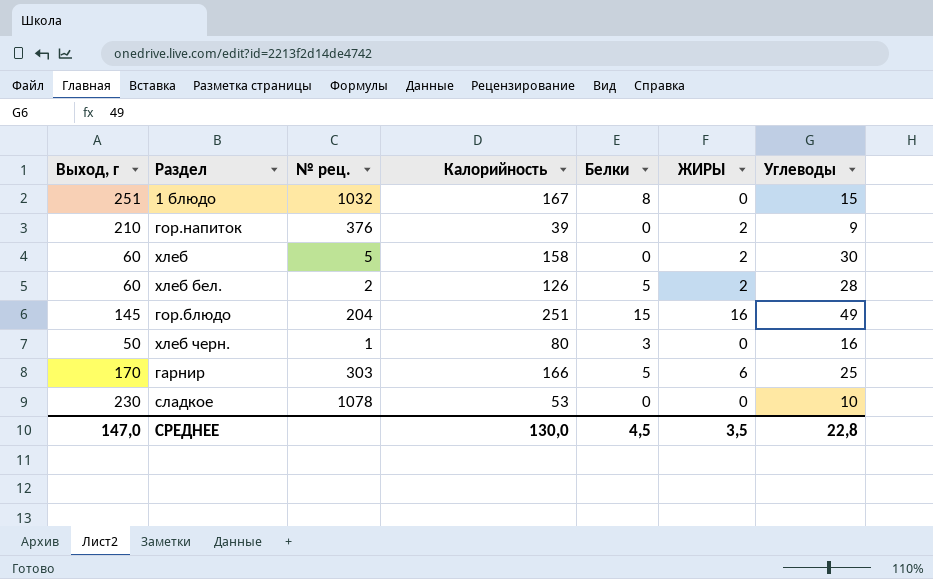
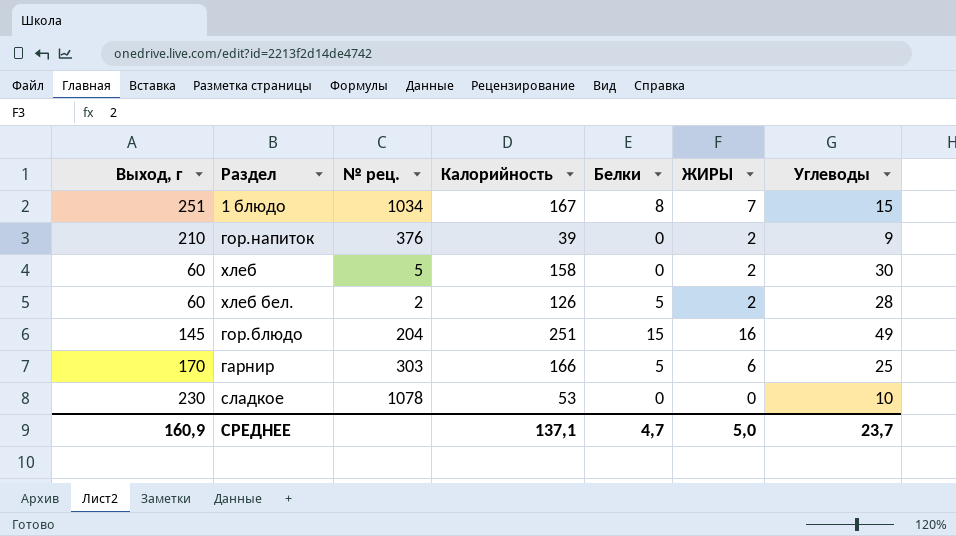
row хлеб черн.: 50 | 1 | 80 | 3 | 0 | 16 -> none
1 блюдо | № рец.: 1032 -> 1034
1 блюдо | ЖИРЫ: 0 -> 7
СРЕДНЕЕ | Выход, г: 147,0 -> 160,9
СРЕДНЕЕ | Калорийность: 130,0 -> 137,1
СРЕДНЕЕ | Белки: 4,5 -> 4,7
СРЕДНЕЕ | ЖИРЫ: 3,5 -> 5,0
СРЕДНЕЕ | Углеводы: 22,8 -> 23,7

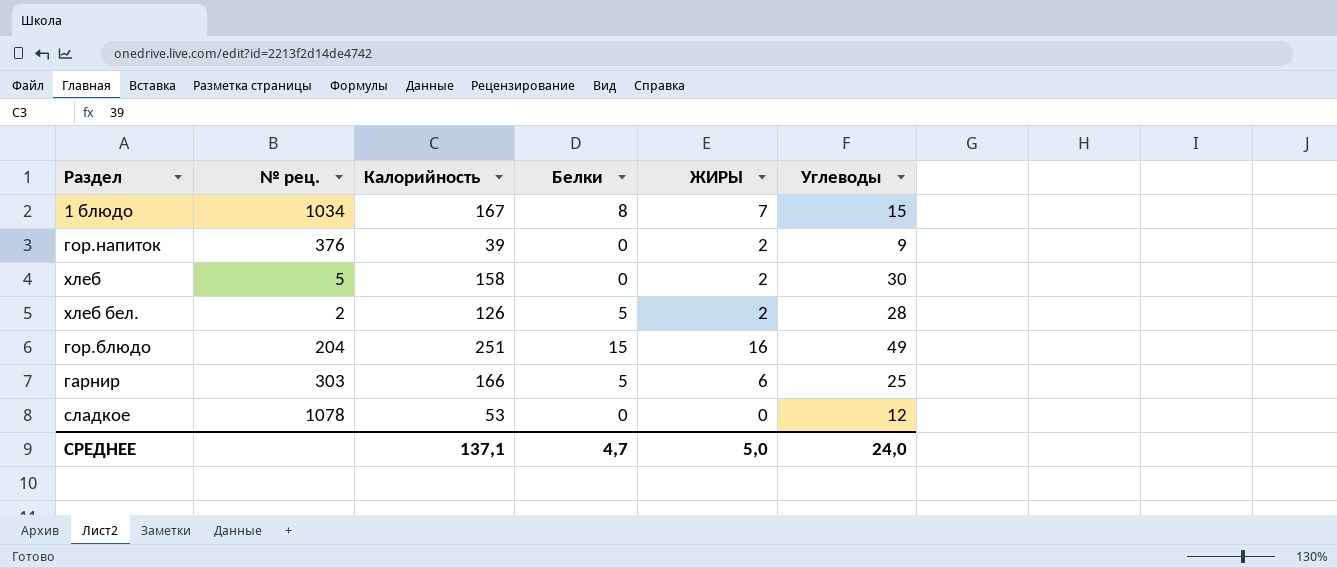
column Выход, г | position: 1 -> none
сладкое | Углеводы: 10 -> 12
СРЕДНЕЕ | Углеводы: 23,7 -> 24,0

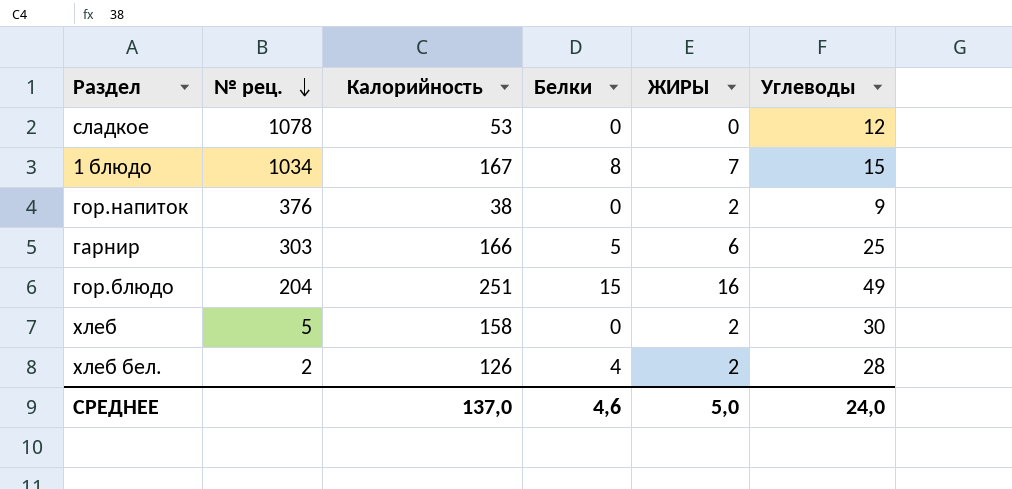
row order: none -> № рец. descending
гор.напиток | Калорийность: 39 -> 38
хлеб бел. | Белки: 5 -> 4
СРЕДНЕЕ | Калорийность: 137,1 -> 137,0
СРЕДНЕЕ | Белки: 4,7 -> 4,6

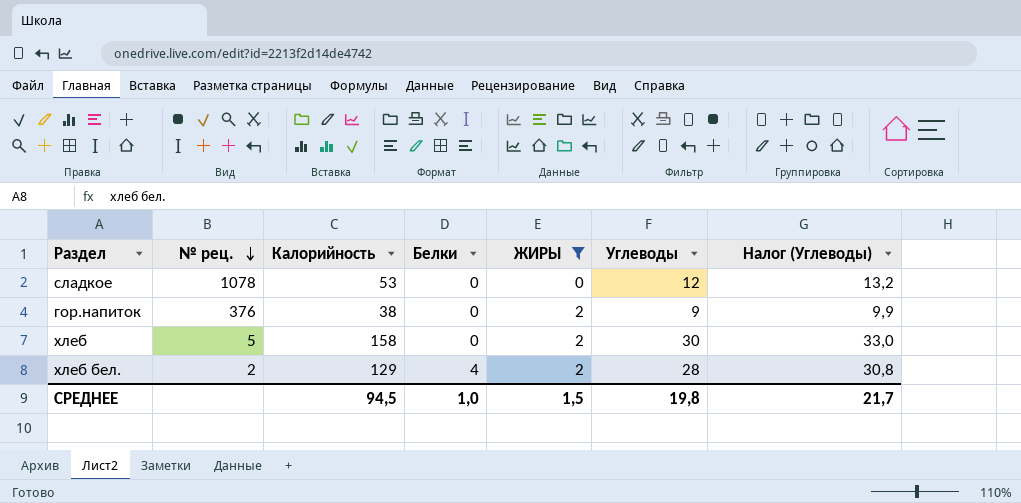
filter: none -> ЖИРЫ <= 2
column Налог (Углеводы) | formula: none -> [Углеводы] * 1,1
хлеб бел. | Калорийность: 126 -> 129
СРЕДНЕЕ | Калорийность: 137,0 -> 94,5
СРЕДНЕЕ | Белки: 4,6 -> 1,0
СРЕДНЕЕ | ЖИРЫ: 5,0 -> 1,5
СРЕДНЕЕ | Углеводы: 24,0 -> 19,8

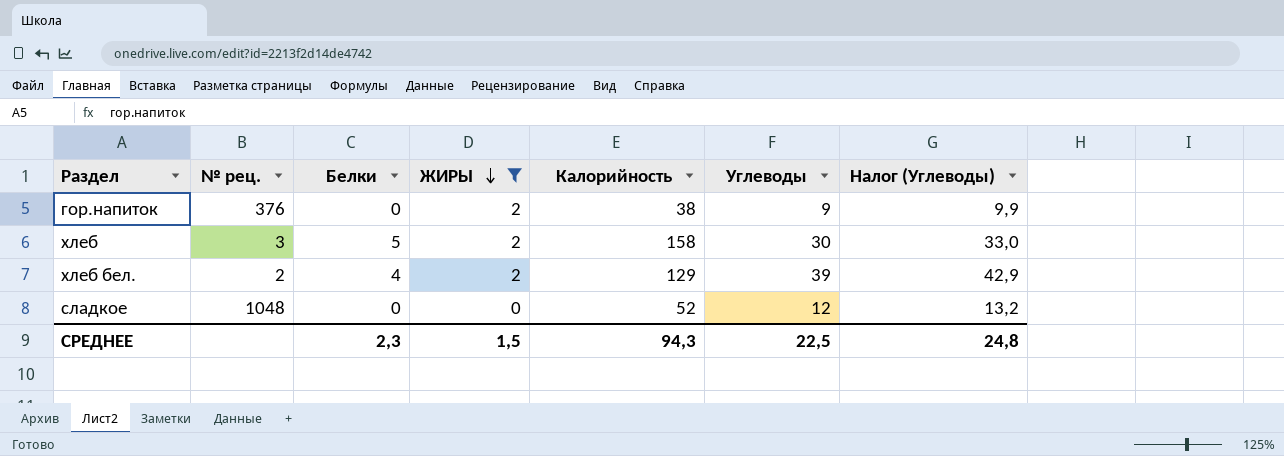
row order: № рец. descending -> ЖИРЫ descending
column Калорийность | position: 3 -> 5
хлеб | № рец.: 5 -> 3
хлеб | Белки: 0 -> 5
хлеб бел. | Углеводы: 28 -> 39
хлеб бел. | Налог (Углеводы): 30,8 -> 42,9
сладкое | № рец.: 1078 -> 1048
сладкое | Калорийность: 53 -> 52
СРЕДНЕЕ | Белки: 1,0 -> 2,3
СРЕДНЕЕ | Калорийность: 94,5 -> 94,3
СРЕДНЕЕ | Углеводы: 19,8 -> 22,5
СРЕДНЕЕ | Налог (Углеводы): 21,7 -> 24,8

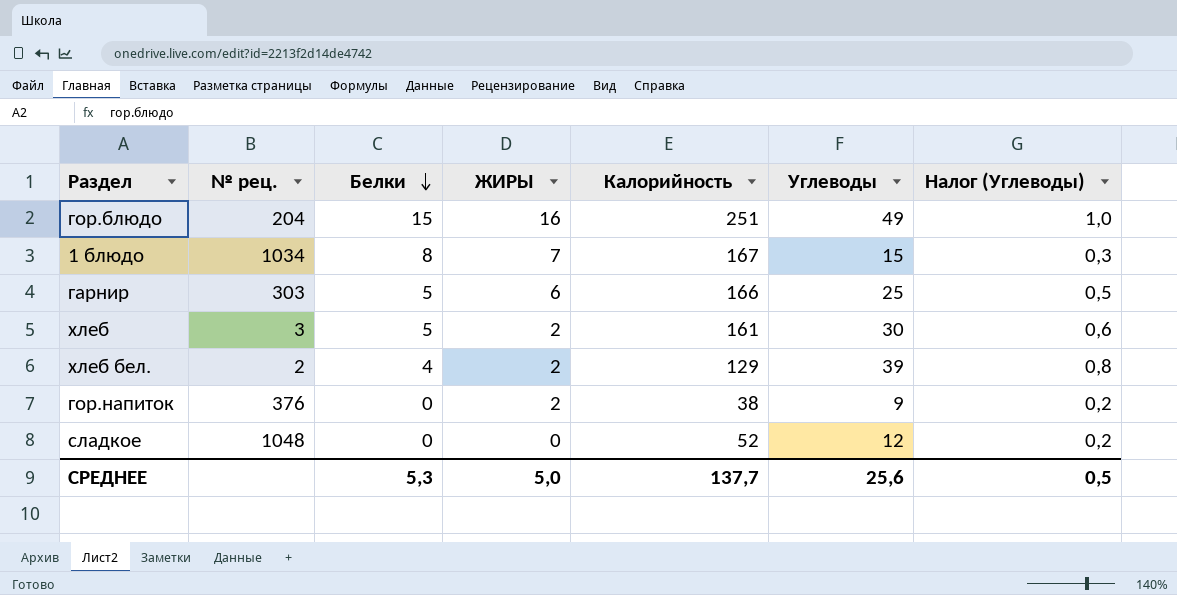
filter: ЖИРЫ <= 2 -> none
row order: ЖИРЫ descending -> Белки descending
column Налог (Углеводы) | formula: [Углеводы] * 1,1 -> [Углеводы] * 0,02
хлеб | Калорийность: 158 -> 161
СРЕДНЕЕ | Белки: 2,3 -> 5,3
СРЕДНЕЕ | ЖИРЫ: 1,5 -> 5,0
СРЕДНЕЕ | Калорийность: 94,3 -> 137,7
СРЕДНЕЕ | Углеводы: 22,5 -> 25,6
СРЕДНЕЕ | Налог (Углеводы): 24,8 -> 0,5

